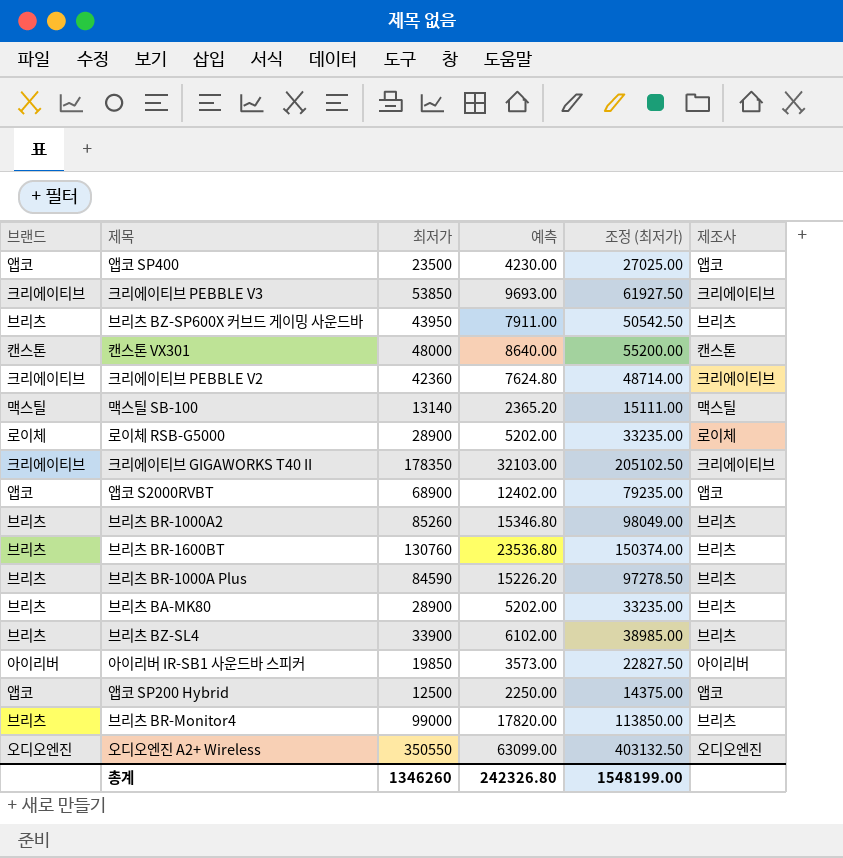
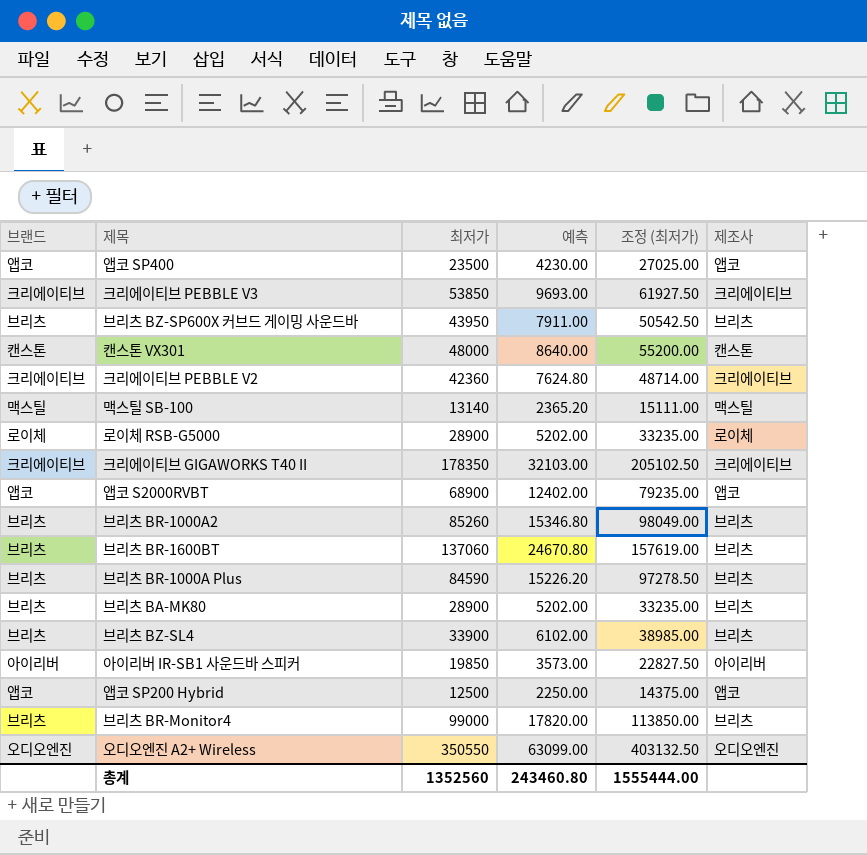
브리츠 BR-1600BT | 최저가: 130760 -> 137060
브리츠 BR-1600BT | 예측: 23536.80 -> 24670.80
브리츠 BR-1600BT | 조정 (최저가): 150374.00 -> 157619.00
총계 | 최저가: 1346260 -> 1352560
총계 | 예측: 242326.80 -> 243460.80
총계 | 조정 (최저가): 1548199.00 -> 1555444.00

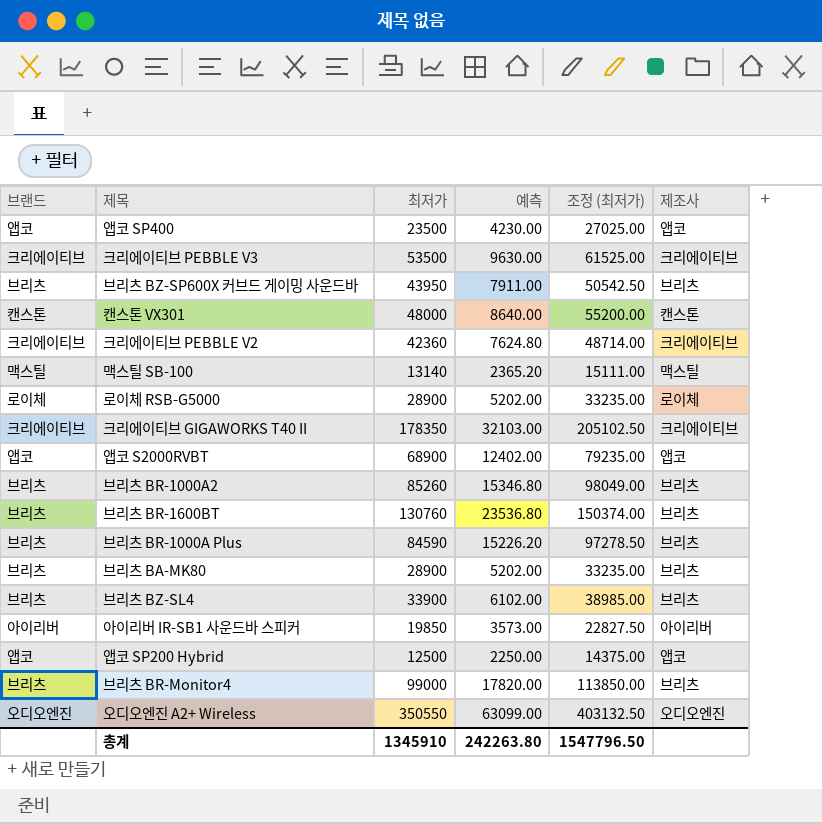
크리에이티브 PEBBLE V3 | 최저가: 53850 -> 53500
크리에이티브 PEBBLE V3 | 예측: 9693.00 -> 9630.00
크리에이티브 PEBBLE V3 | 조정 (최저가): 61927.50 -> 61525.00
브리츠 BR-1600BT | 최저가: 137060 -> 130760
브리츠 BR-1600BT | 예측: 24670.80 -> 23536.80
브리츠 BR-1600BT | 조정 (최저가): 157619.00 -> 150374.00
총계 | 최저가: 1352560 -> 1345910
총계 | 예측: 243460.80 -> 242263.80
총계 | 조정 (최저가): 1555444.00 -> 1547796.50

